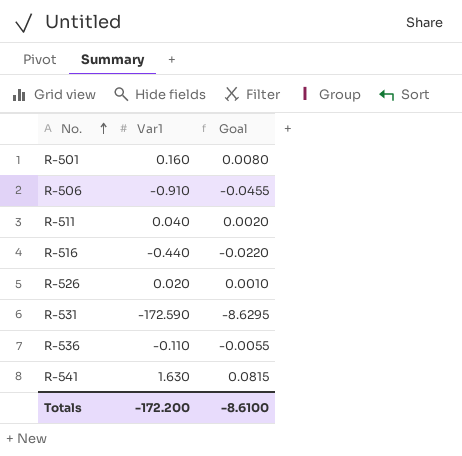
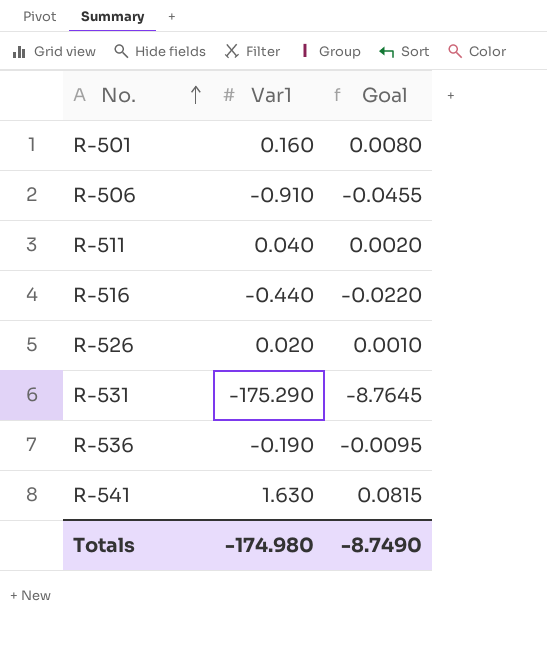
R-531 | Var1: -172.590 -> -175.290
R-531 | Goal: -8.6295 -> -8.7645
R-536 | Var1: -0.110 -> -0.190
R-536 | Goal: -0.0055 -> -0.0095
Totals | Var1: -172.200 -> -174.980
Totals | Goal: -8.6100 -> -8.7490

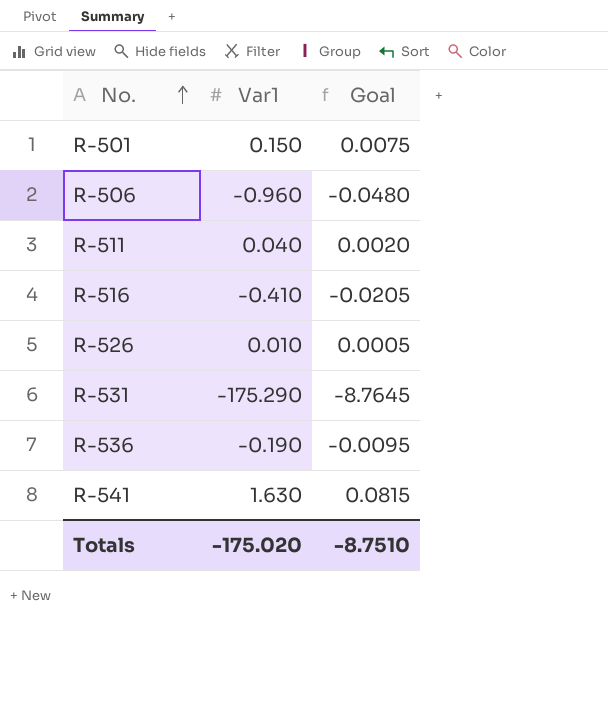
R-501 | Var1: 0.160 -> 0.150
R-501 | Goal: 0.0080 -> 0.0075
R-506 | Var1: -0.910 -> -0.960
R-506 | Goal: -0.0455 -> -0.0480
R-516 | Var1: -0.440 -> -0.410
R-516 | Goal: -0.0220 -> -0.0205
R-526 | Var1: 0.020 -> 0.010
R-526 | Goal: 0.0010 -> 0.0005
Totals | Var1: -174.980 -> -175.020
Totals | Goal: -8.7490 -> -8.7510

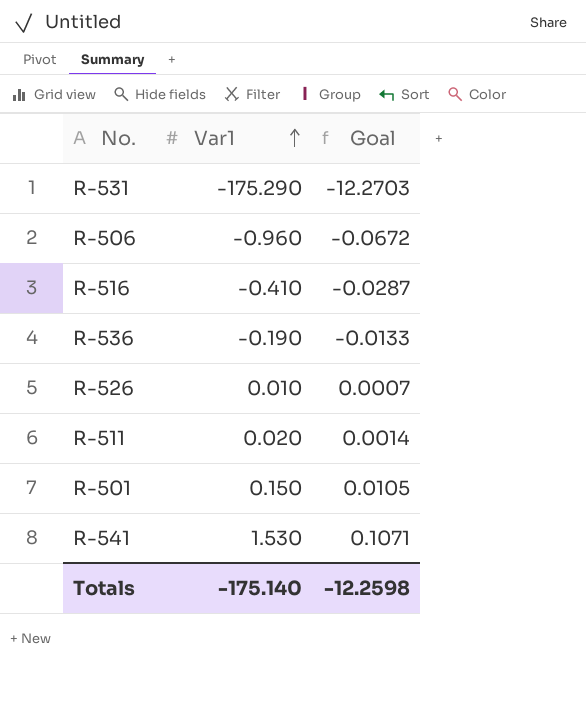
row order: No. ascending -> Var1 ascending
column Goal | formula: [Var1] * 0.05 -> [Var1] * 0.07
R-511 | Var1: 0.040 -> 0.020
R-541 | Var1: 1.630 -> 1.530
Totals | Var1: -175.020 -> -175.140
Totals | Goal: -8.7510 -> -12.2598

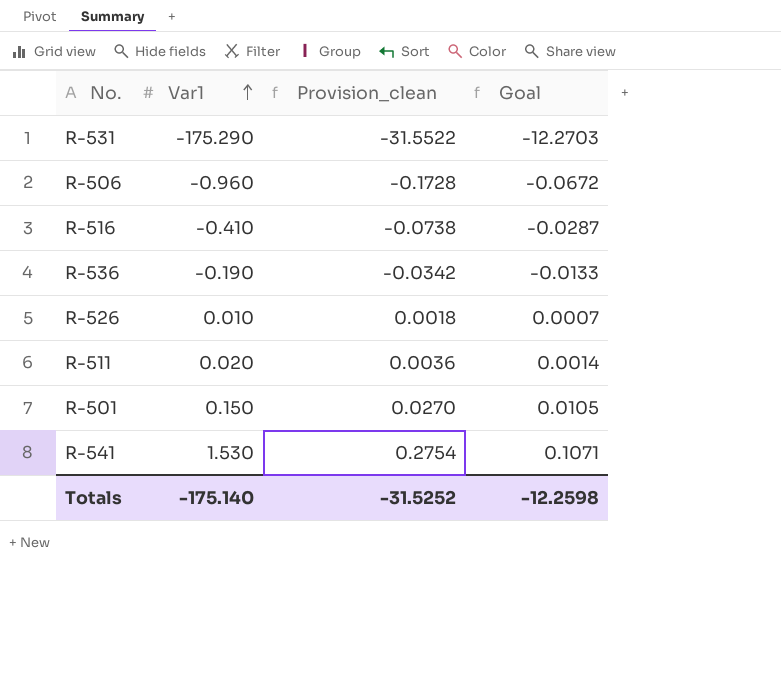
column Provision_clean | formula: none -> [Var1] * 0.18

